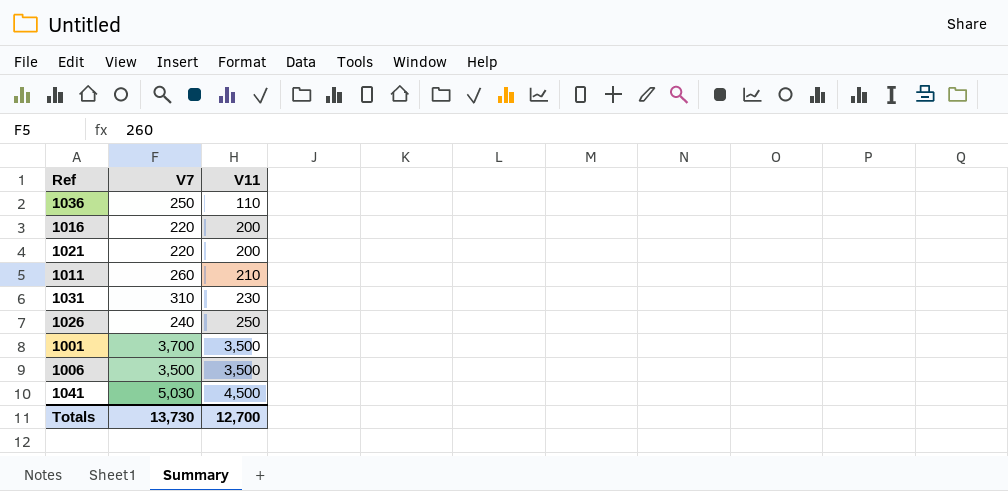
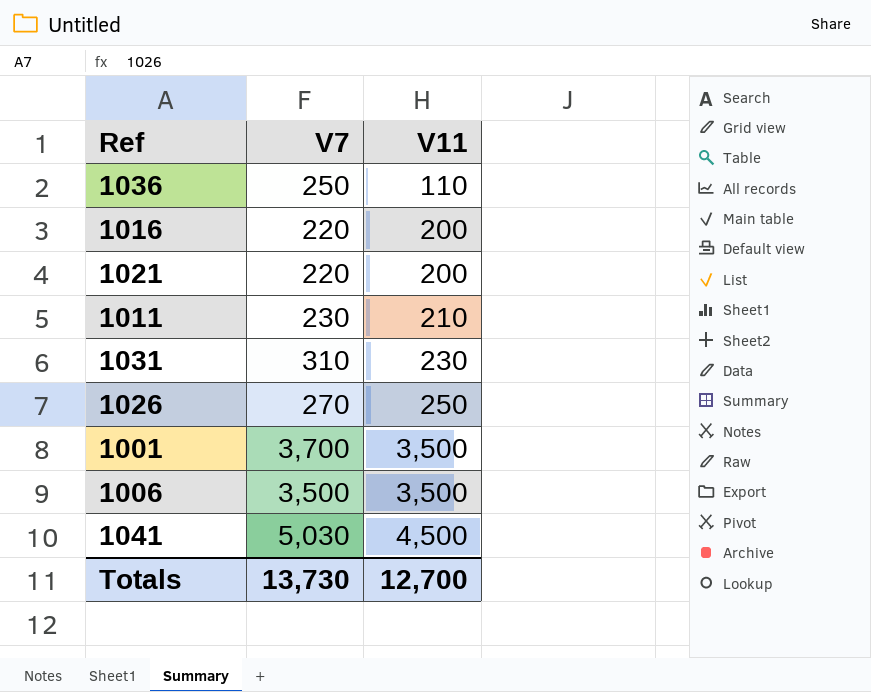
1011 | V7: 260 -> 230
1026 | V7: 240 -> 270

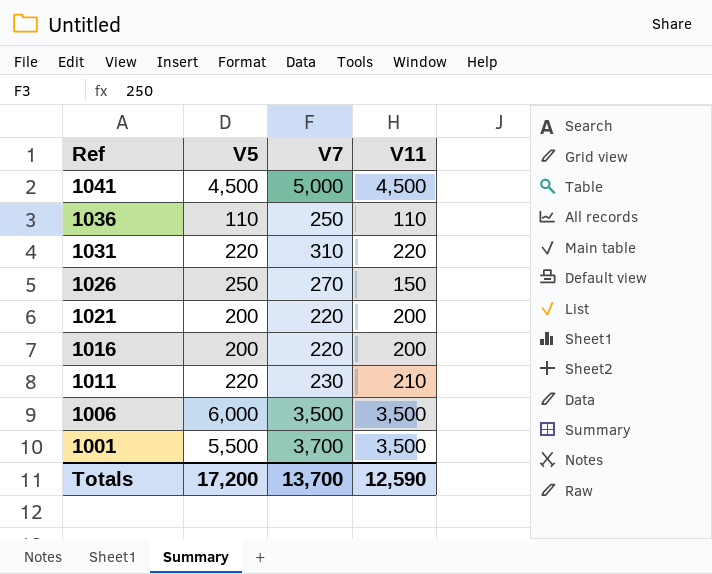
row order: V11 ascending -> Ref descending
column V5 | position: none -> 2
1041 | V7: 5,030 -> 5,000
1031 | V11: 230 -> 220
1026 | V11: 250 -> 150
Totals | V7: 13,730 -> 13,700
Totals | V11: 12,700 -> 12,590

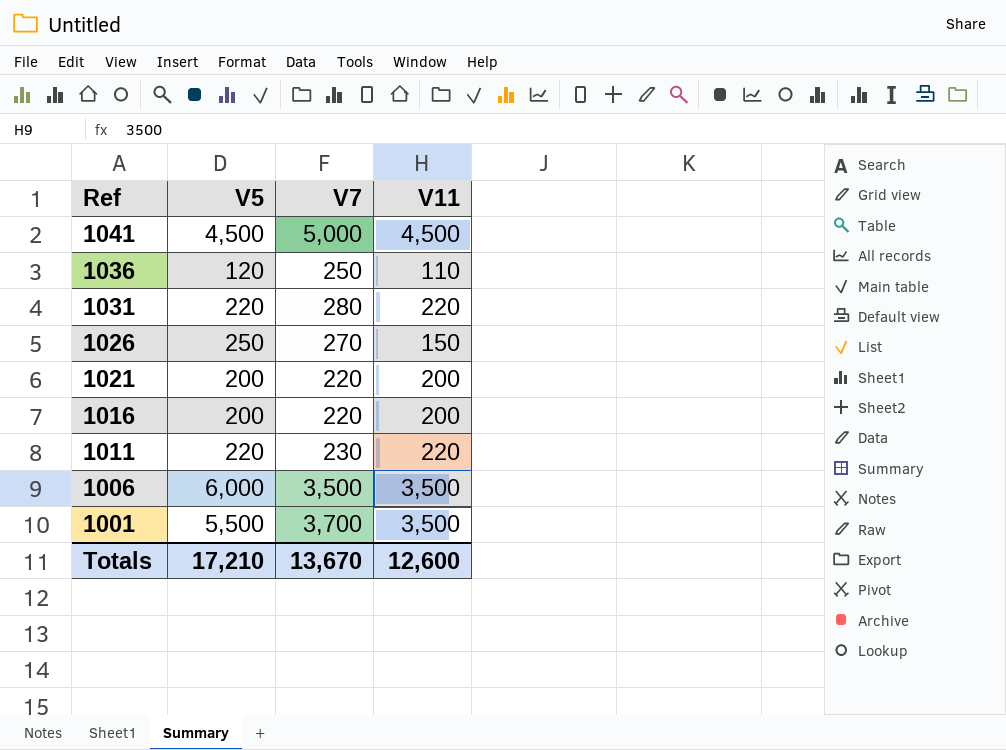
1036 | V5: 110 -> 120
1031 | V7: 310 -> 280
1011 | V11: 210 -> 220
Totals | V5: 17,200 -> 17,210
Totals | V7: 13,700 -> 13,670
Totals | V11: 12,590 -> 12,600

